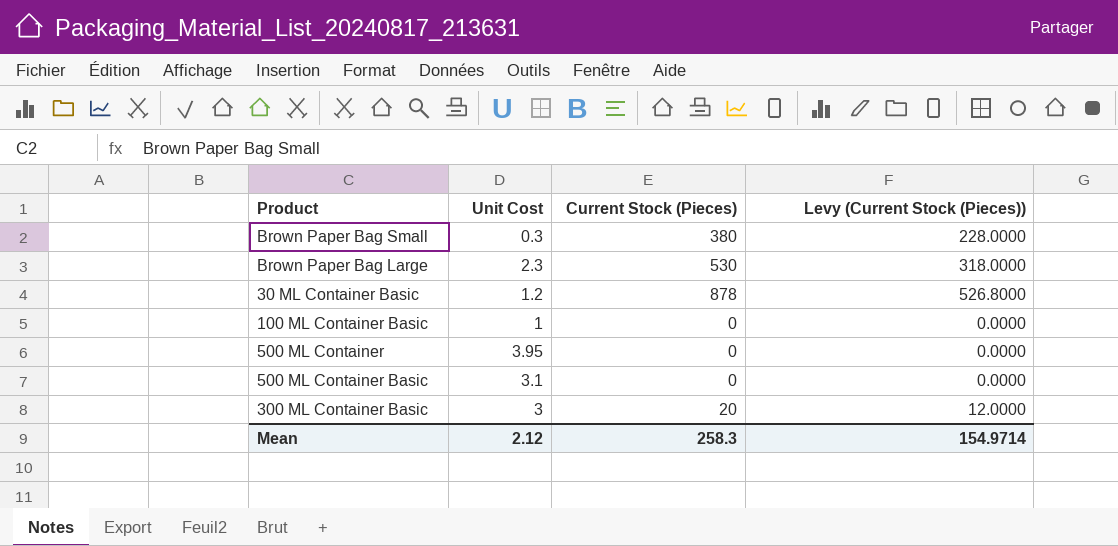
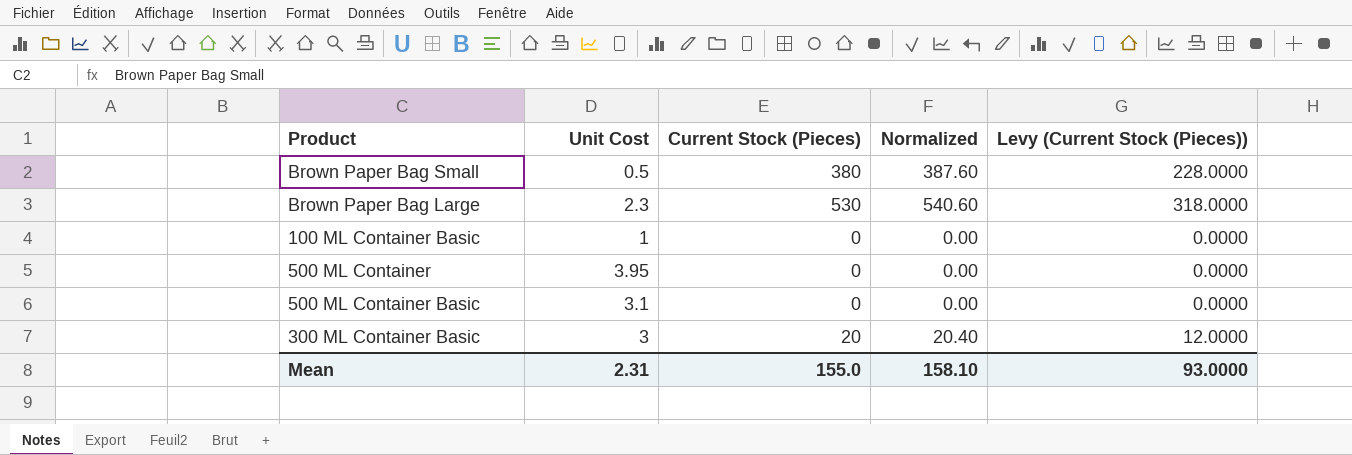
column Normalized | formula: none -> [Current Stock (Pieces)] * 1.02
row 30 ML Container Basic: 1.2 | 878 | 526.8000 -> none
Brown Paper Bag Small | Unit Cost: 0.3 -> 0.5
Mean | Unit Cost: 2.12 -> 2.31
Mean | Current Stock (Pieces): 258.3 -> 155.0
Mean | Levy (Current Stock (Pieces)): 154.9714 -> 93.0000

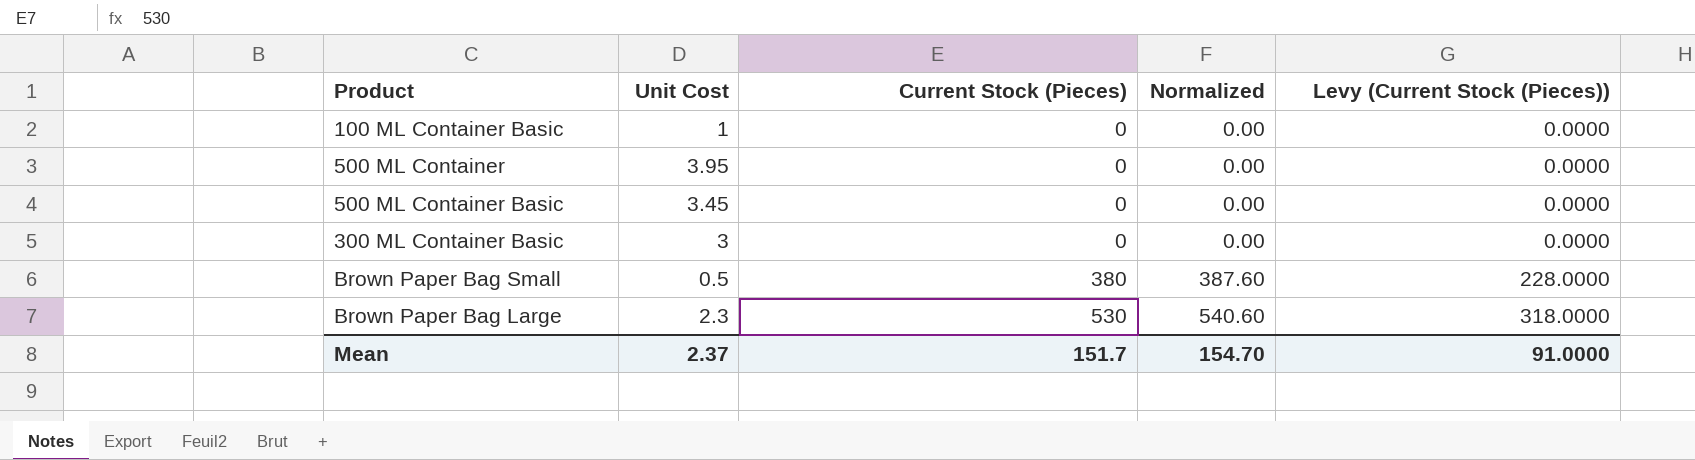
row order: none -> Current Stock (Pieces) ascending
500 ML Container Basic | Unit Cost: 3.1 -> 3.45
300 ML Container Basic | Current Stock (Pieces): 20 -> 0
300 ML Container Basic | Normalized: 20.40 -> 0.00
300 ML Container Basic | Levy (Current Stock (Pieces)): 12.0000 -> 0.0000
Mean | Unit Cost: 2.31 -> 2.37
Mean | Current Stock (Pieces): 155.0 -> 151.7
Mean | Normalized: 158.10 -> 154.70
Mean | Levy (Current Stock (Pieces)): 93.0000 -> 91.0000

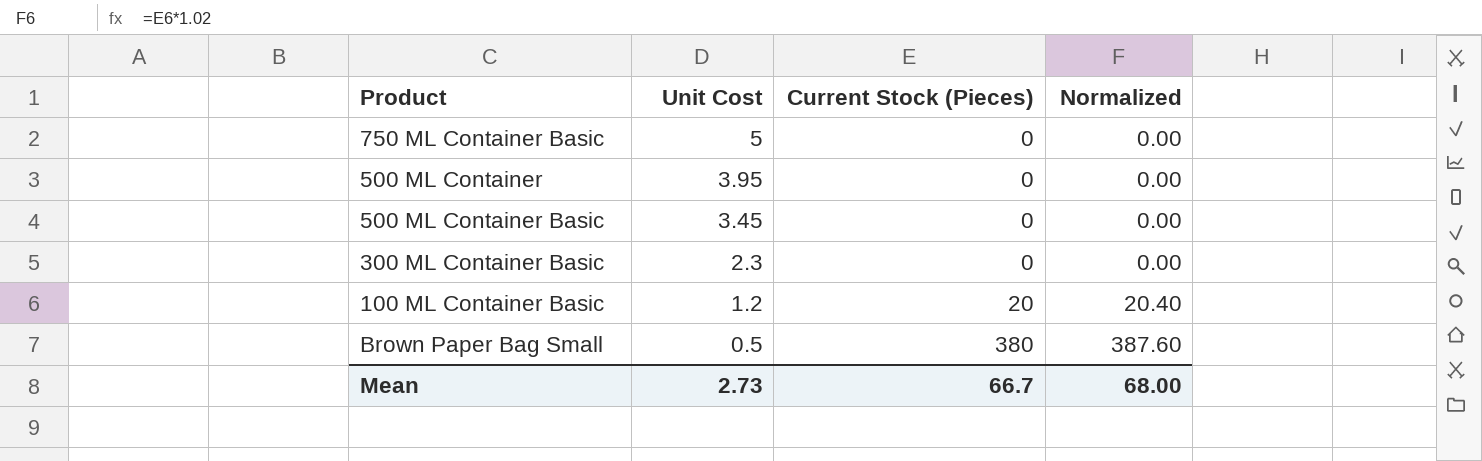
row order: Current Stock (Pieces) ascending -> Unit Cost descending
column Levy (Current Stock (Pieces)) | formula: [Current Stock (Pieces)] * 0.6 -> none
row Brown Paper Bag Large: 2.3 | 530 | 540.60 | 318.0000 -> none
row 750 ML Container Basic: none -> 5 | 0 | 0.00
300 ML Container Basic | Unit Cost: 3 -> 2.3
100 ML Container Basic | Unit Cost: 1 -> 1.2
100 ML Container Basic | Current Stock (Pieces): 0 -> 20
100 ML Container Basic | Normalized: 0.00 -> 20.40
Mean | Unit Cost: 2.37 -> 2.73
Mean | Current Stock (Pieces): 151.7 -> 66.7
Mean | Normalized: 154.70 -> 68.00

